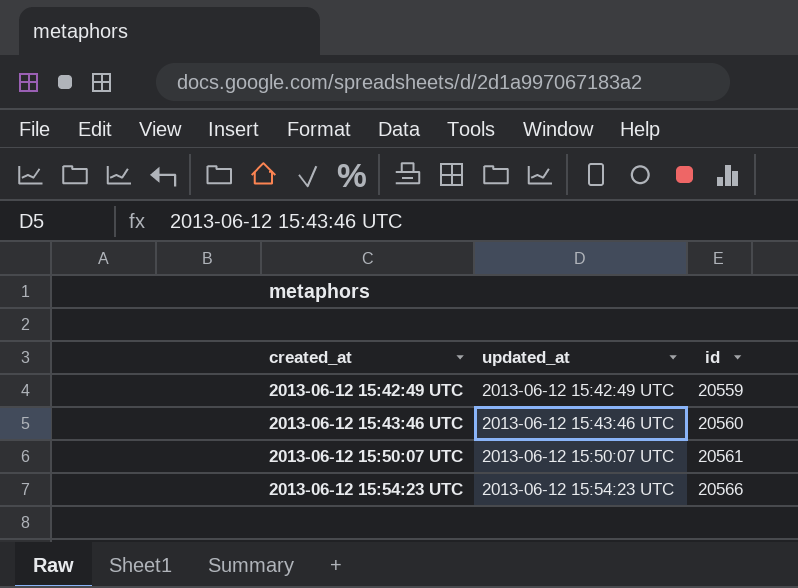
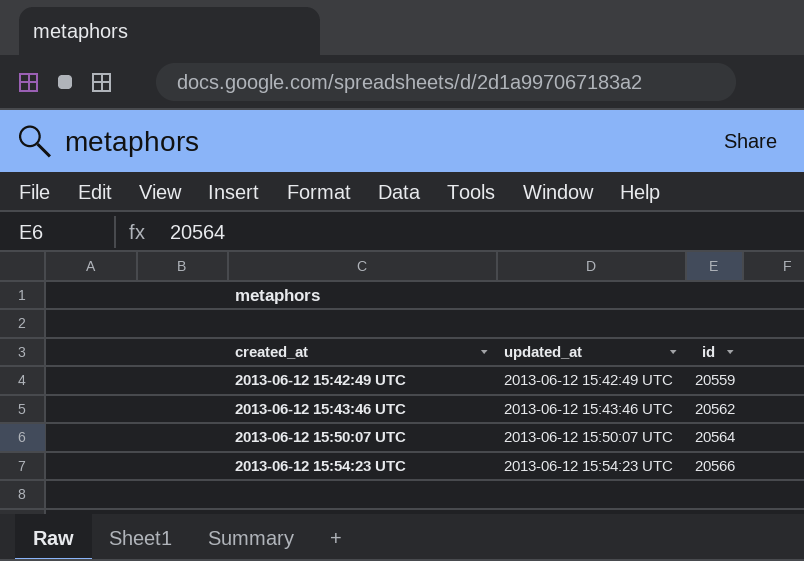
2013-06-12 15:43:46 UTC | id: 20560 -> 20562
2013-06-12 15:50:07 UTC | id: 20561 -> 20564

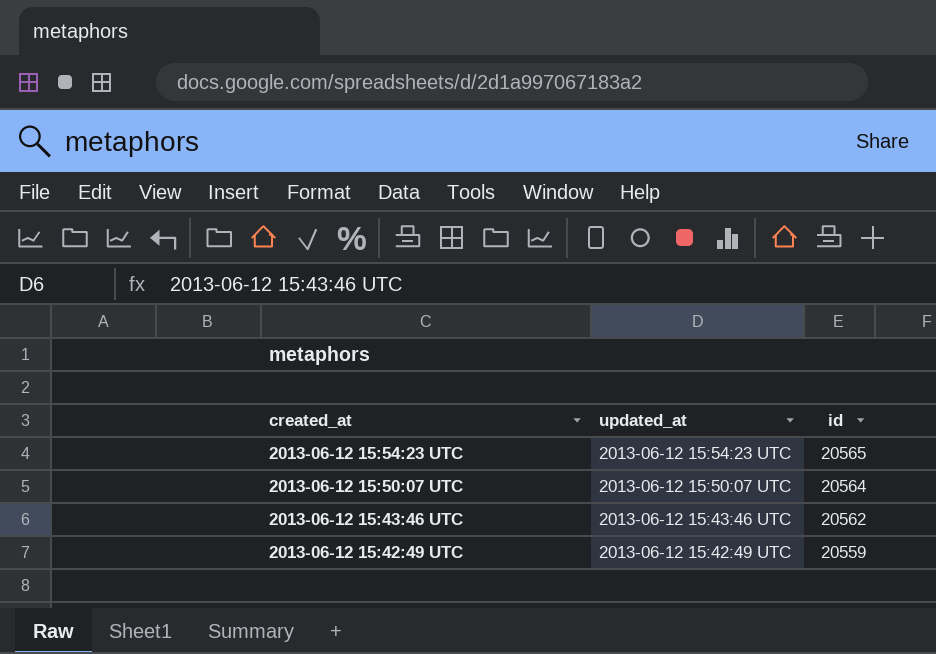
row order: created_at ascending -> created_at descending
2013-06-12 15:54:23 UTC | id: 20566 -> 20565

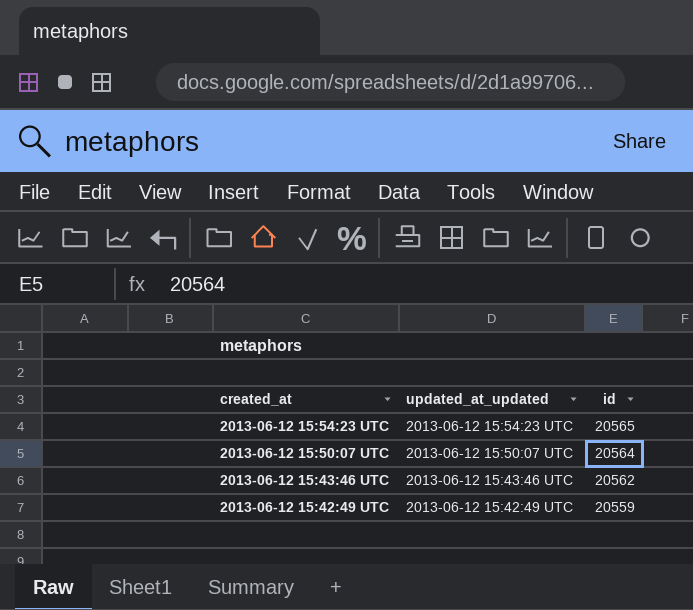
column name: updated_at -> updated_at_updated

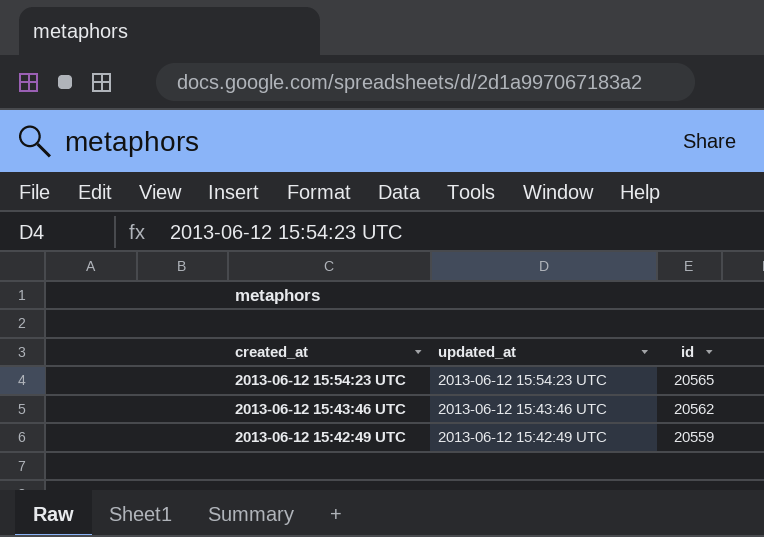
column name: updated_at_updated -> updated_at
row 2013-06-12 15:50:07 UTC: 2013-06-12 15:50:07 UTC | 20564 -> none

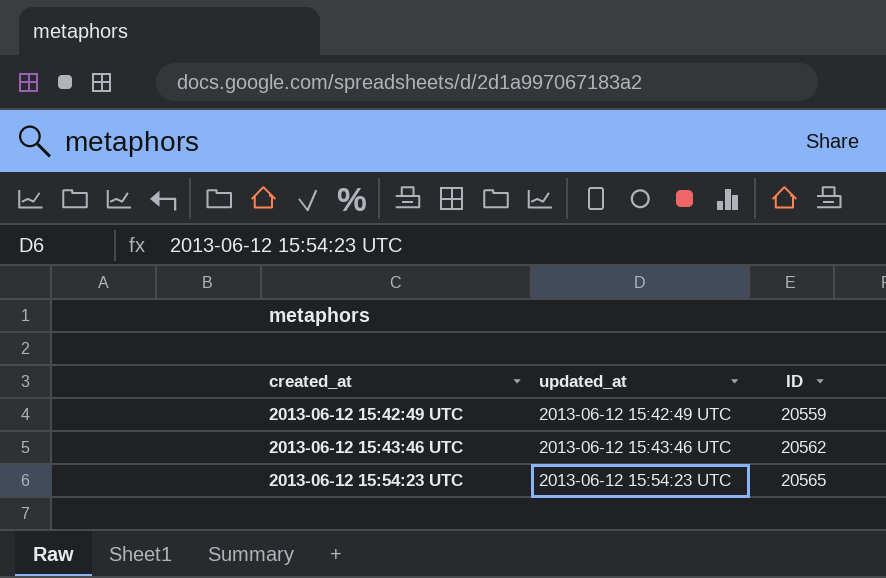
row order: created_at descending -> created_at ascending
column name: id -> ID

